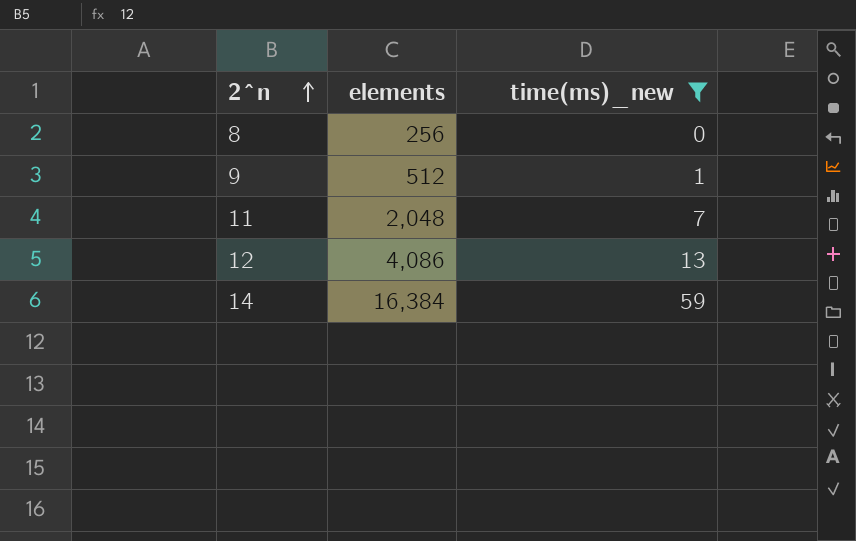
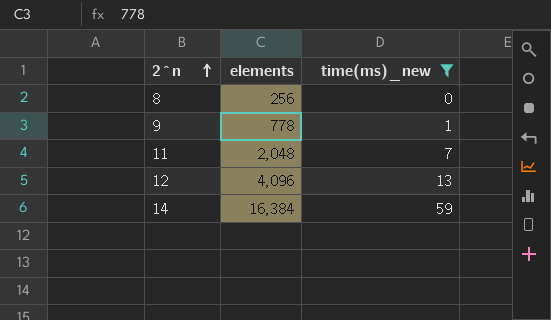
9 | elements: 512 -> 778
12 | elements: 4,086 -> 4,096

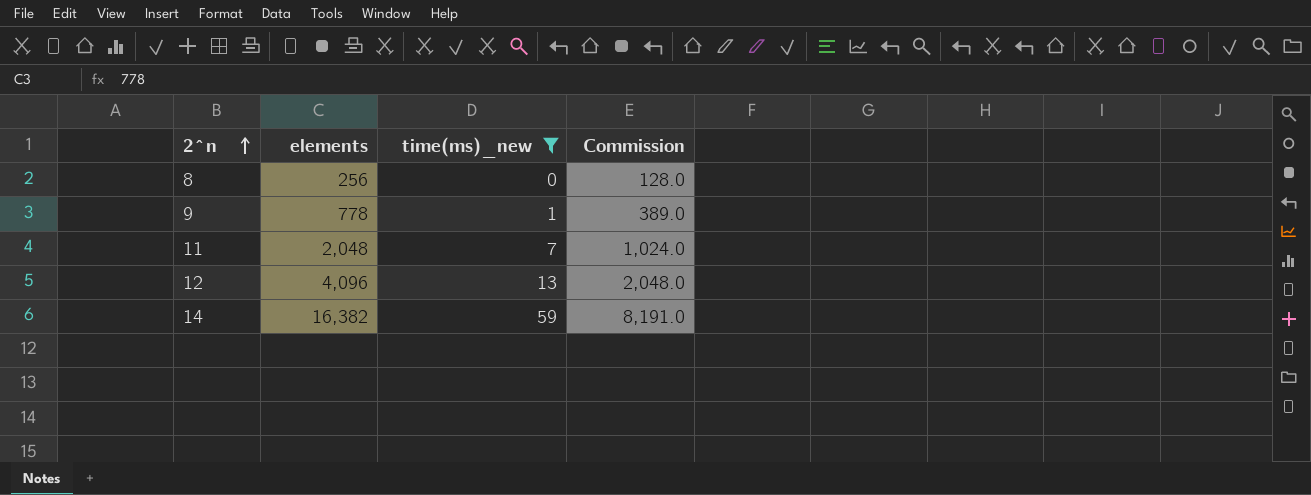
column Commission | formula: none -> [elements] * 0.5
14 | elements: 16,384 -> 16,382

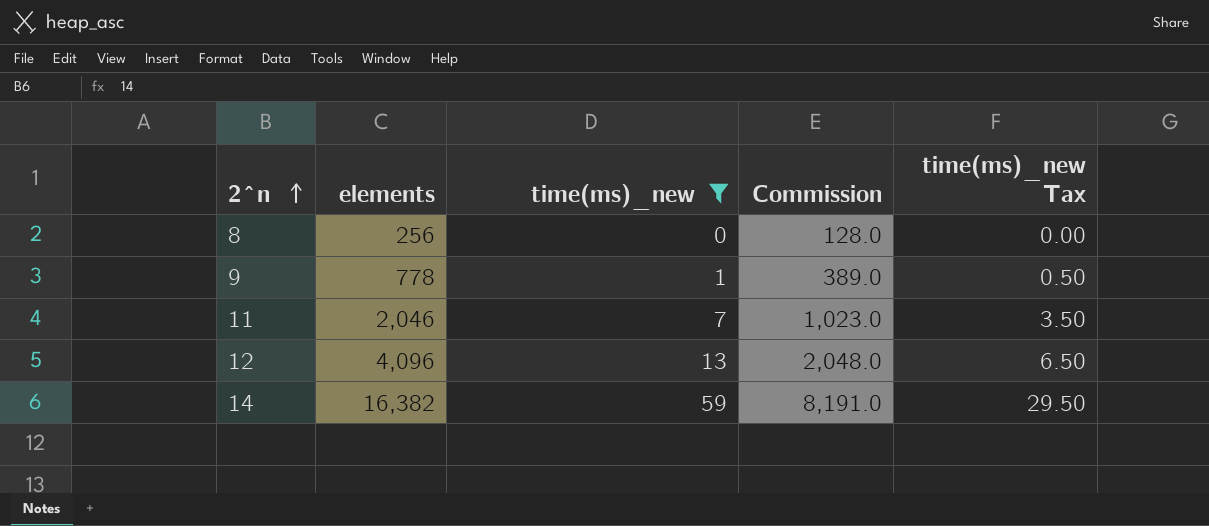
column time(ms)_new Tax | formula: none -> [time(ms)_new] * 0.5
11 | elements: 2,048 -> 2,046
11 | Commission: 1,024.0 -> 1,023.0

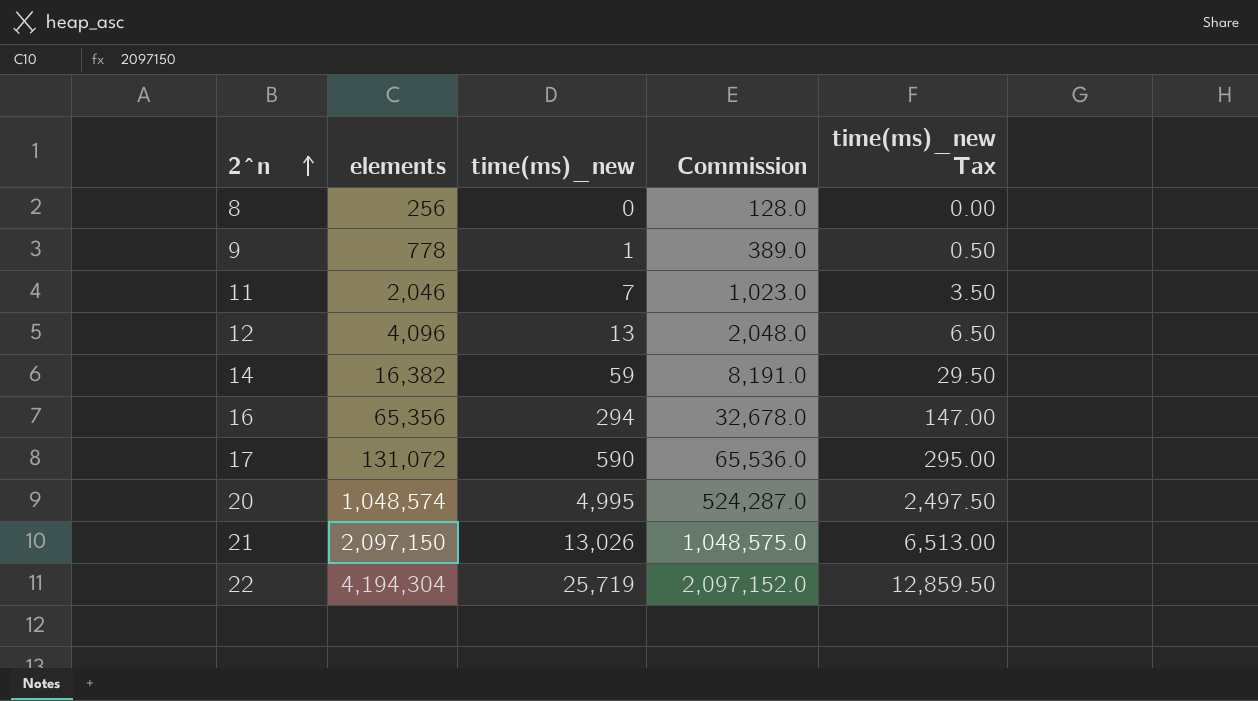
filter: time(ms)_new <= 59 -> none

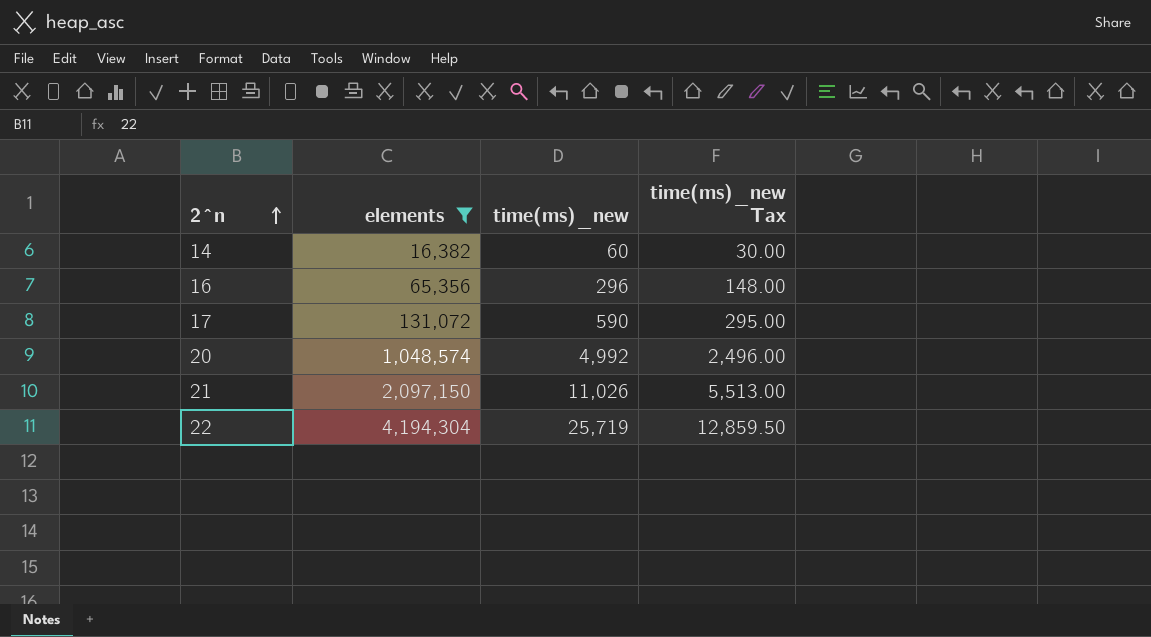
filter: none -> elements >= 16,382
column Commission | formula: [elements] * 0.5 -> none
14 | time(ms)_new: 59 -> 60
14 | time(ms)_new Tax: 29.50 -> 30.00
16 | time(ms)_new: 294 -> 296
16 | time(ms)_new Tax: 147.00 -> 148.00
20 | time(ms)_new: 4,995 -> 4,992
20 | time(ms)_new Tax: 2,497.50 -> 2,496.00
21 | time(ms)_new: 13,026 -> 11,026
21 | time(ms)_new Tax: 6,513.00 -> 5,513.00

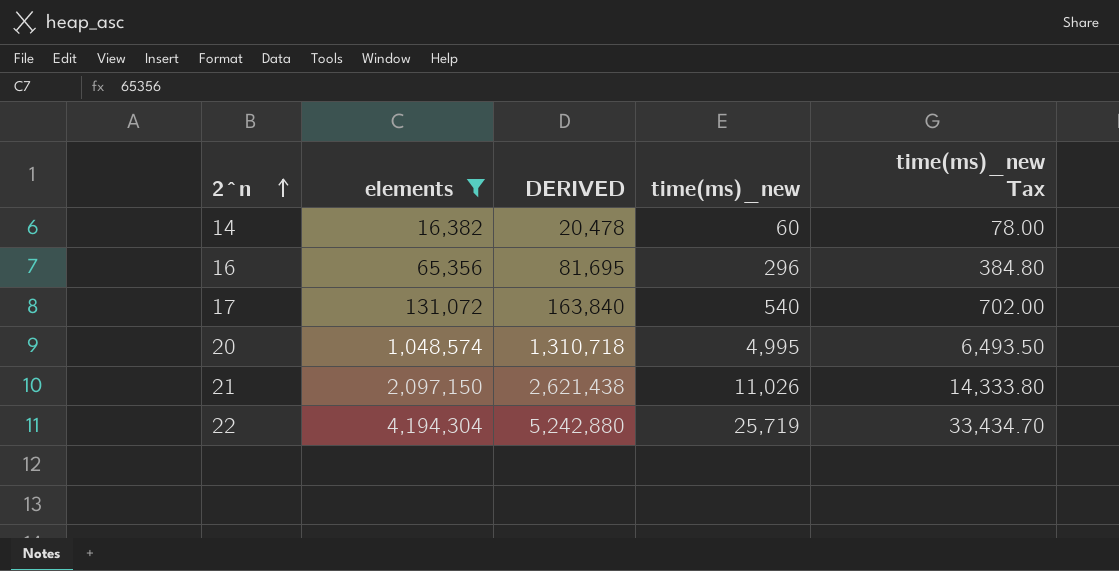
column DERIVED | formula: none -> [elements] * 1.25
column time(ms)_new Tax | formula: [time(ms)_new] * 0.5 -> [time(ms)_new] * 1.3
17 | time(ms)_new: 590 -> 540
20 | time(ms)_new: 4,992 -> 4,995

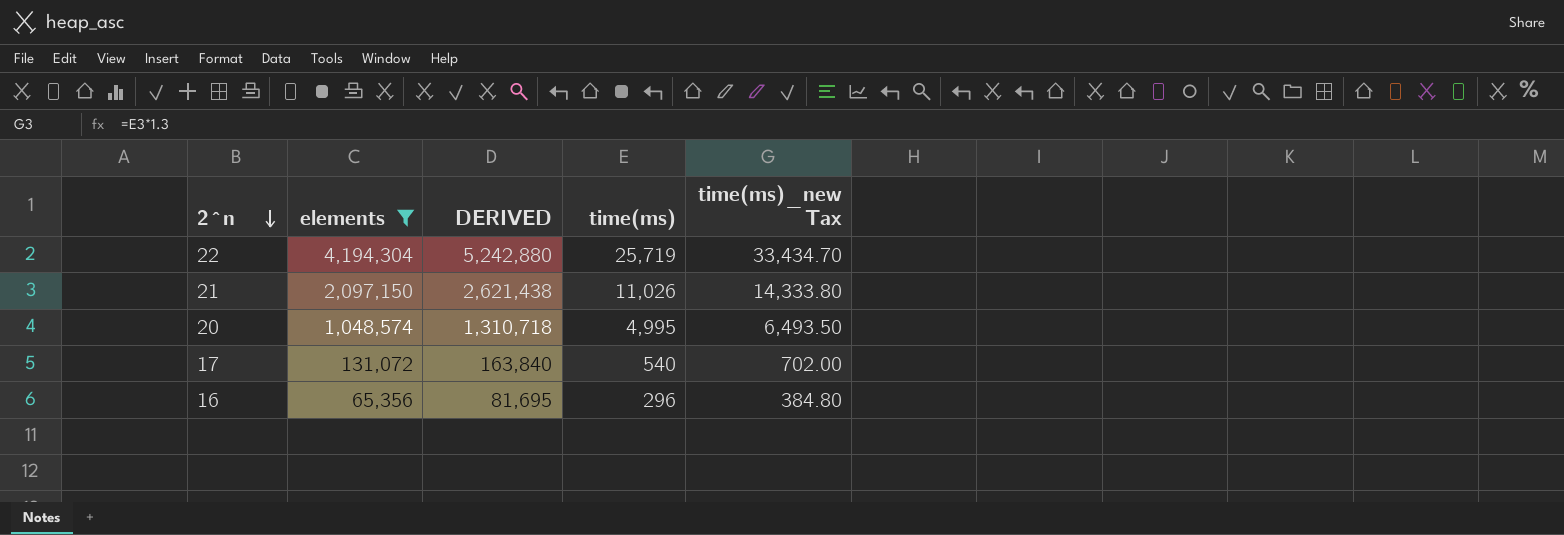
row order: 2^n ascending -> 2^n descending
column name: time(ms)_new -> time(ms)
row 14: 16,382 | 20,478 | 60 | 78.00 -> none

